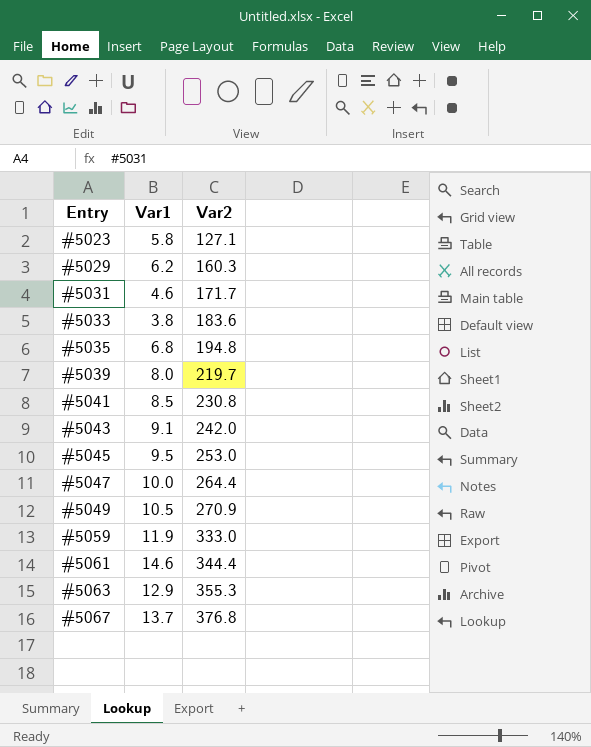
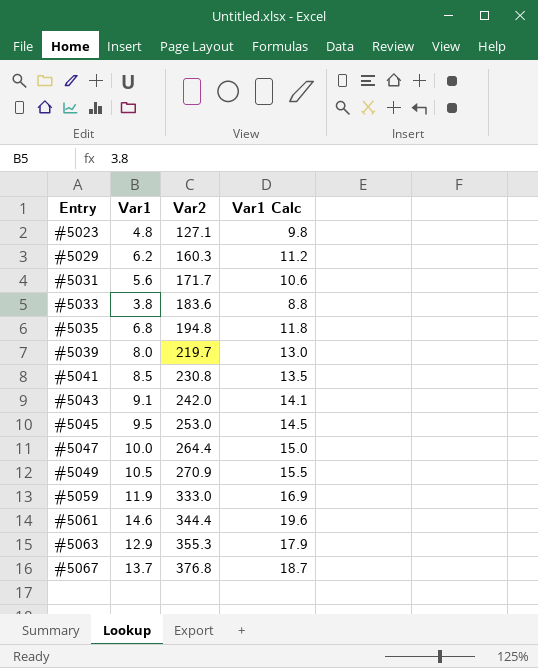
column Var1 Calc | formula: none -> [Var1] + 5
#5023 | Var1: 5.8 -> 4.8
#5031 | Var1: 4.6 -> 5.6

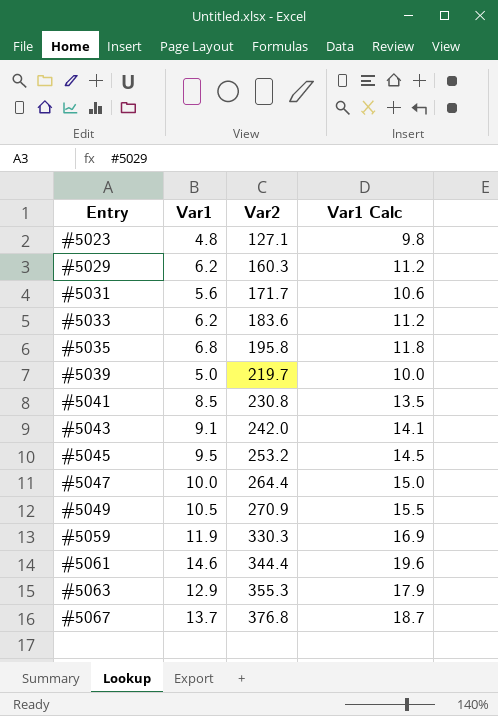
#5033 | Var1: 3.8 -> 6.2
#5033 | Var1 Calc: 8.8 -> 11.2
#5035 | Var2: 194.8 -> 195.8
#5039 | Var1: 8.0 -> 5.0
#5039 | Var1 Calc: 13.0 -> 10.0
#5045 | Var2: 253.0 -> 253.2
#5059 | Var2: 333.0 -> 330.3

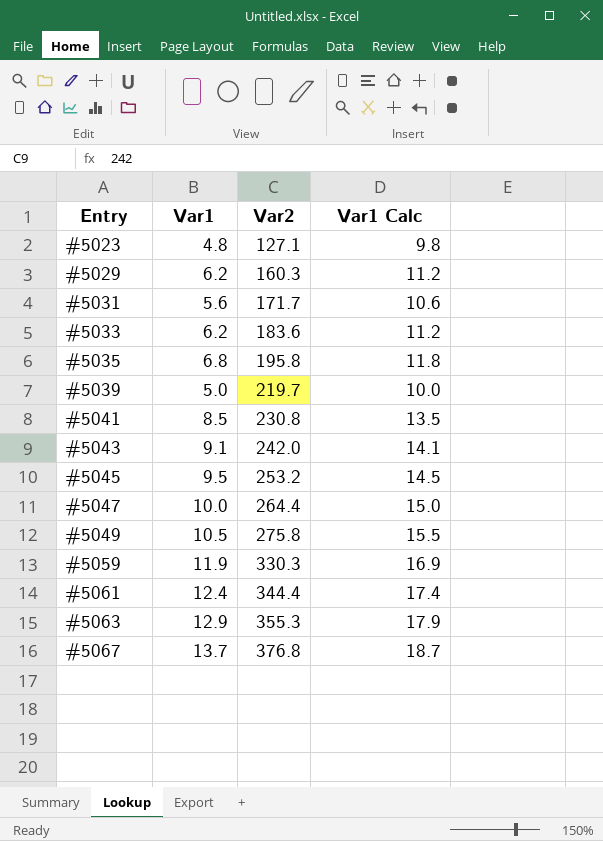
#5049 | Var2: 270.9 -> 275.8
#5061 | Var1: 14.6 -> 12.4
#5061 | Var1 Calc: 19.6 -> 17.4

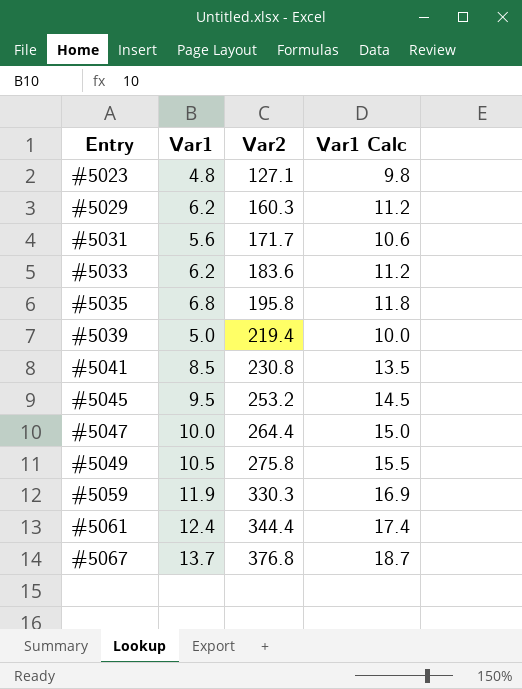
row #5043: 9.1 | 242.0 | 14.1 -> none
row #5063: 12.9 | 355.3 | 17.9 -> none
#5039 | Var2: 219.7 -> 219.4

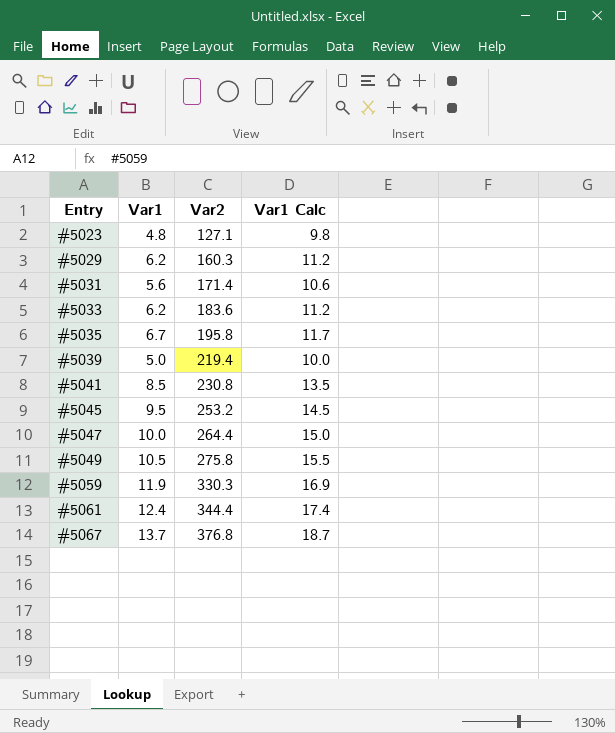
#5031 | Var2: 171.7 -> 171.4
#5035 | Var1: 6.8 -> 6.7
#5035 | Var1 Calc: 11.8 -> 11.7

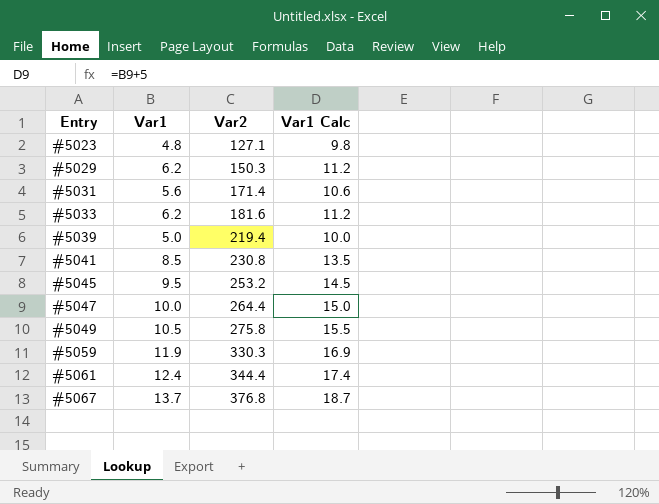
row #5035: 6.7 | 195.8 | 11.7 -> none
#5029 | Var2: 160.3 -> 150.3
#5033 | Var2: 183.6 -> 181.6

